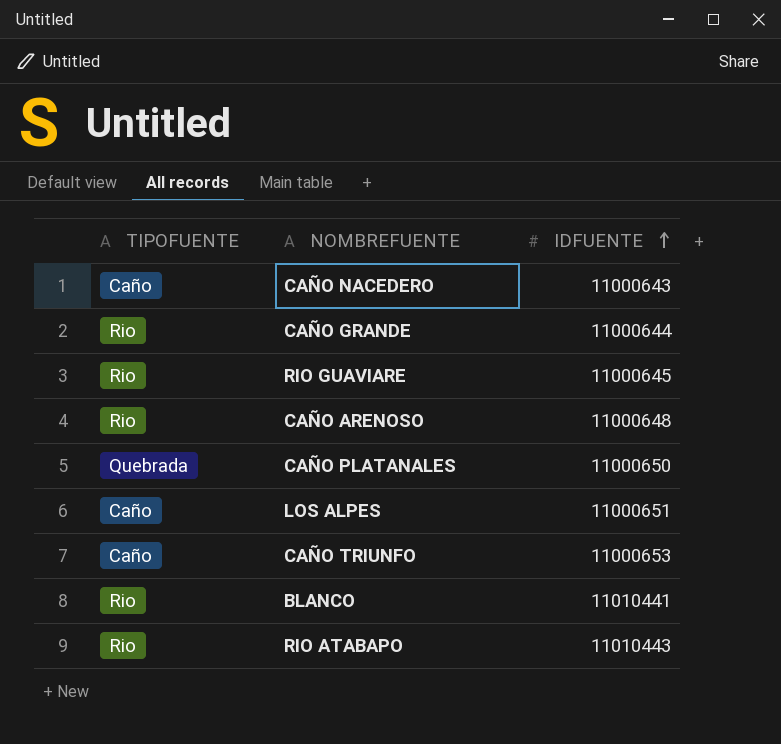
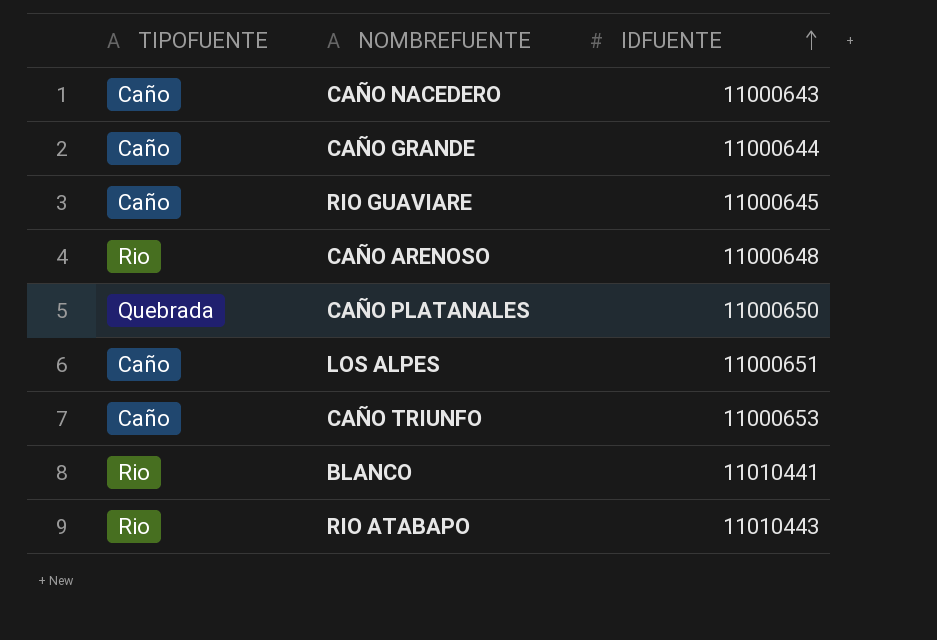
CAÑO GRANDE | TIPOFUENTE: Rio -> Caño
RIO GUAVIARE | TIPOFUENTE: Rio -> Caño

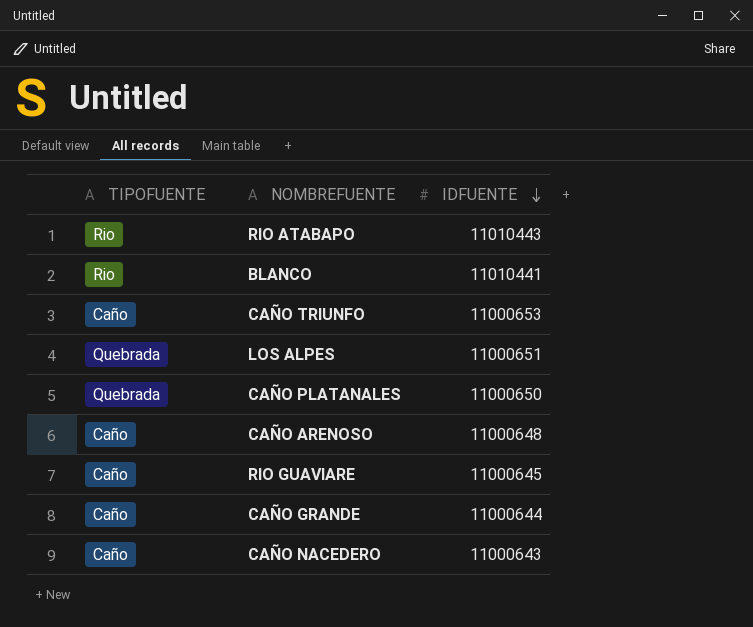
row order: IDFUENTE ascending -> IDFUENTE descending
LOS ALPES | TIPOFUENTE: Caño -> Quebrada
CAÑO ARENOSO | TIPOFUENTE: Rio -> Caño

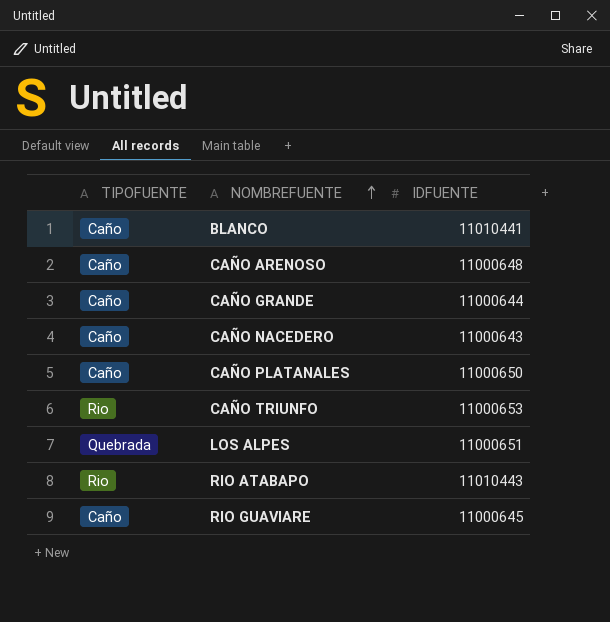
row order: IDFUENTE descending -> NOMBREFUENTE ascending
BLANCO | TIPOFUENTE: Rio -> Caño
CAÑO PLATANALES | TIPOFUENTE: Quebrada -> Caño
CAÑO TRIUNFO | TIPOFUENTE: Caño -> Rio

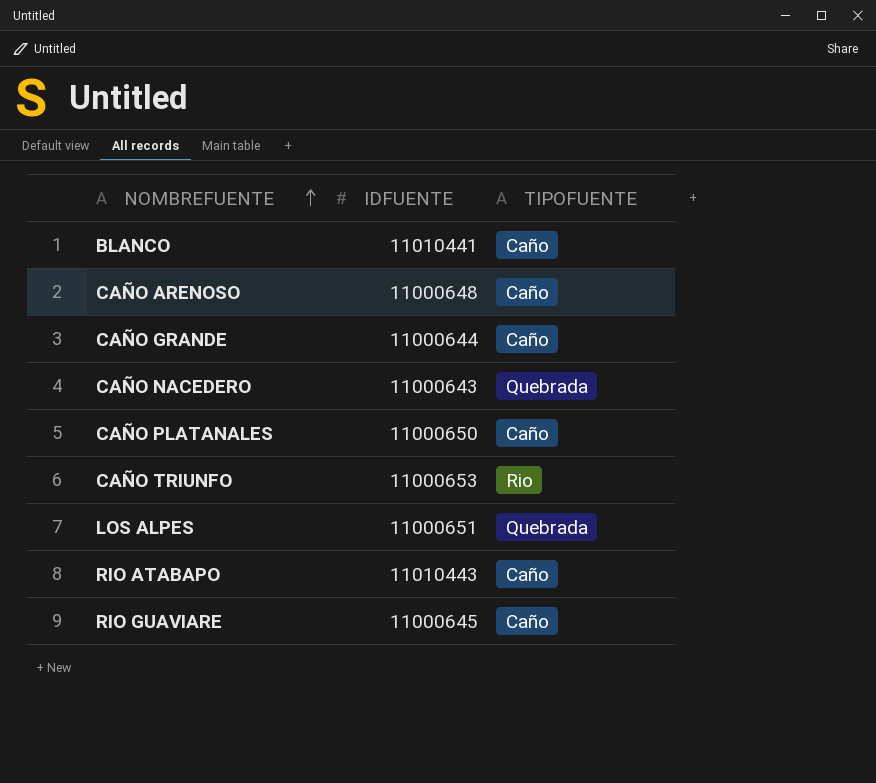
column TIPOFUENTE | position: 1 -> 3
CAÑO NACEDERO | TIPOFUENTE: Caño -> Quebrada
RIO ATABAPO | TIPOFUENTE: Rio -> Caño

